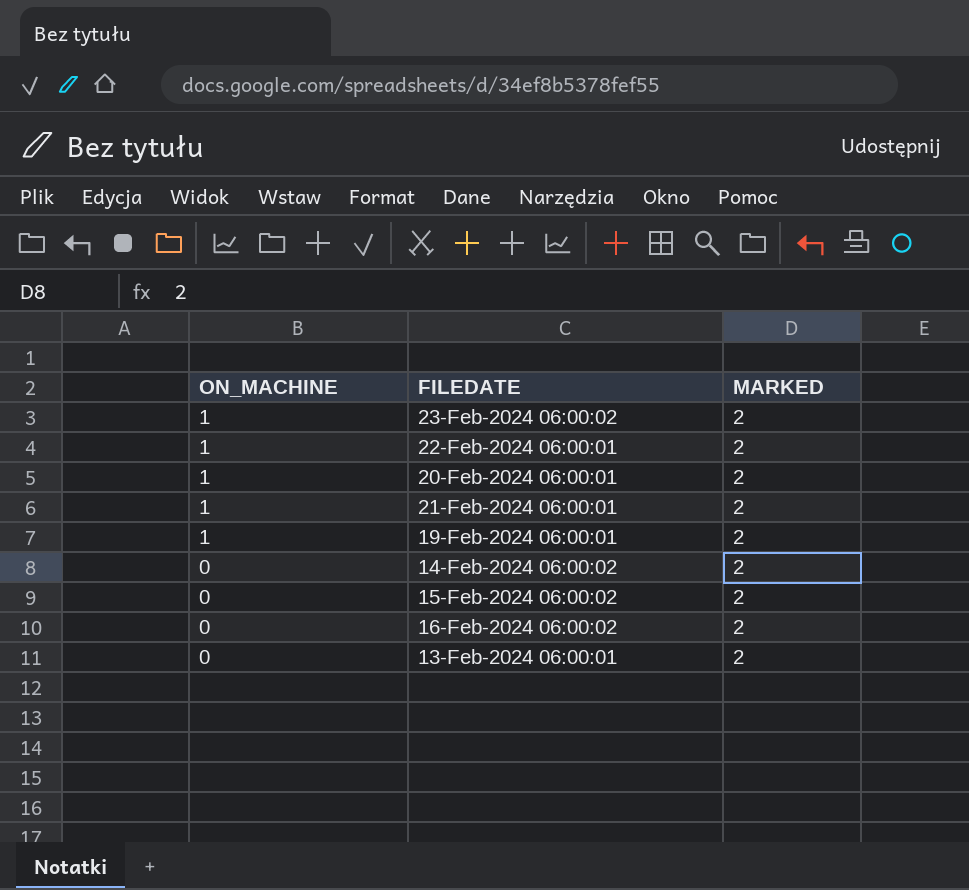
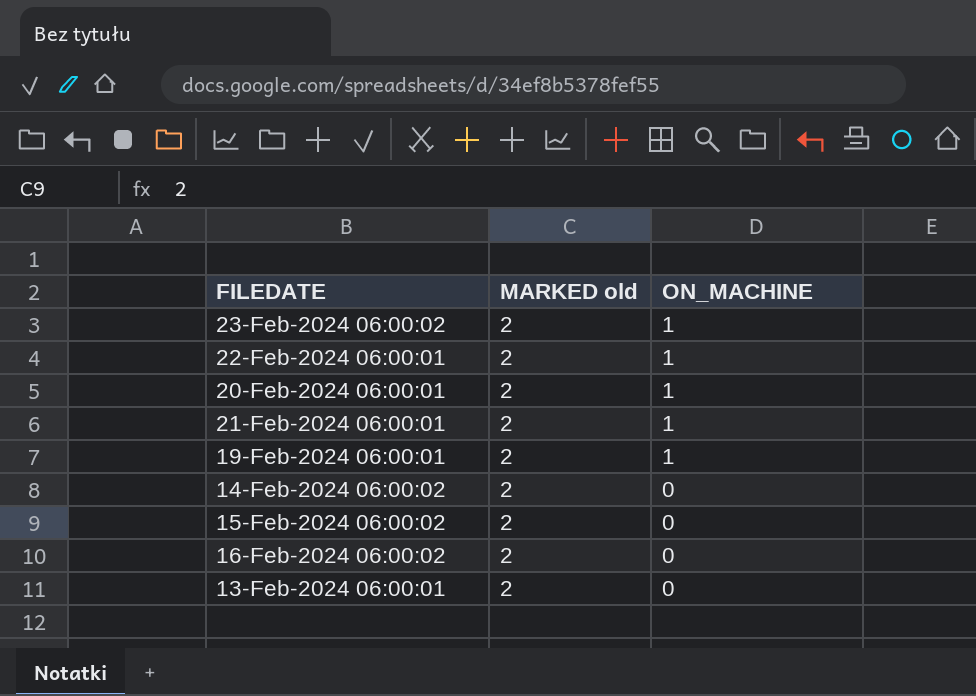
column name: MARKED -> MARKED old
column ON_MACHINE | position: 1 -> 3

